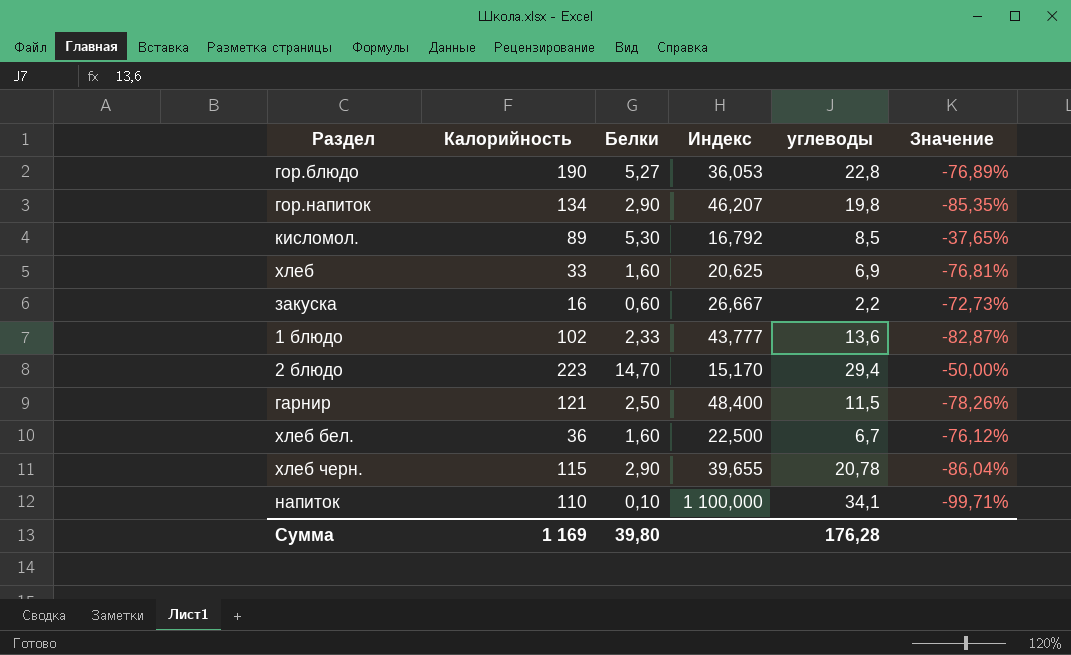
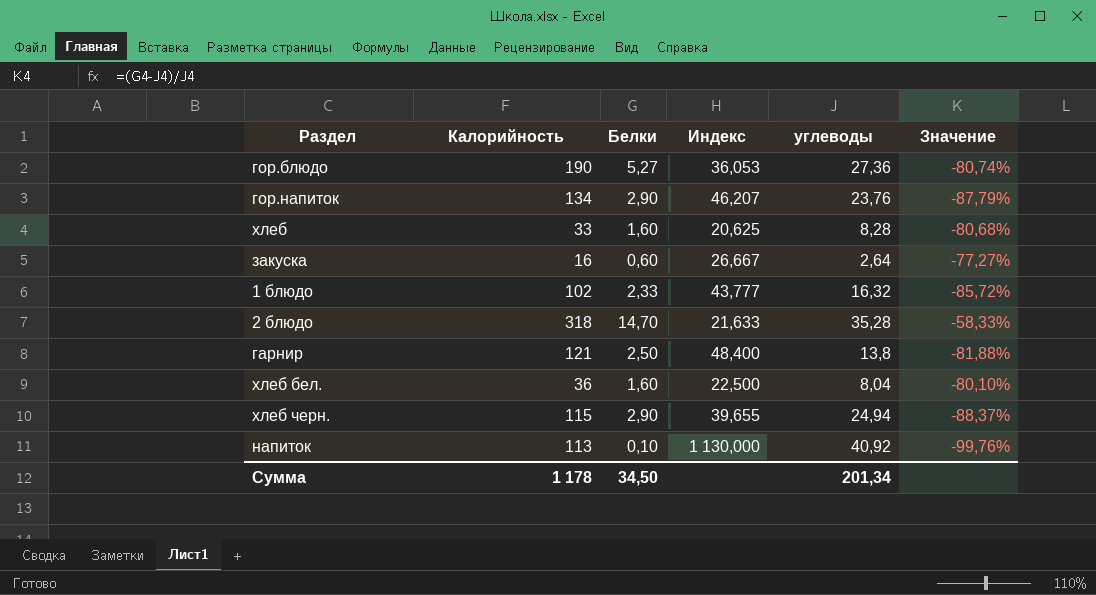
row кисломол.: 89 | 5,30 | 16,792 | 8,5 | -37,65% -> none
гор.блюдо | углеводы: 22,8 -> 27,36
гор.блюдо | Значение: -76,89% -> -80,74%
гор.напиток | углеводы: 19,8 -> 23,76
гор.напиток | Значение: -85,35% -> -87,79%
хлеб | углеводы: 6,9 -> 8,28
хлеб | Значение: -76,81% -> -80,68%
закуска | углеводы: 2,2 -> 2,64
закуска | Значение: -72,73% -> -77,27%
1 блюдо | углеводы: 13,6 -> 16,32
1 блюдо | Значение: -82,87% -> -85,72%
2 блюдо | Калорийность: 223 -> 318
2 блюдо | Индекс: 15,170 -> 21,633
2 блюдо | углеводы: 29,4 -> 35,28
2 блюдо | Значение: -50,00% -> -58,33%
гарнир | углеводы: 11,5 -> 13,8
гарнир | Значение: -78,26% -> -81,88%
хлеб бел. | углеводы: 6,7 -> 8,04
хлеб бел. | Значение: -76,12% -> -80,10%
хлеб черн. | углеводы: 20,78 -> 24,94
хлеб черн. | Значение: -86,04% -> -88,37%
напиток | Калорийность: 110 -> 113
напиток | Индекс: 1 100,000 -> 1 130,000
напиток | углеводы: 34,1 -> 40,92
напиток | Значение: -99,71% -> -99,76%
Сумма | Калорийность: 1 169 -> 1 178
Сумма | Белки: 39,80 -> 34,50
Сумма | углеводы: 176,28 -> 201,34

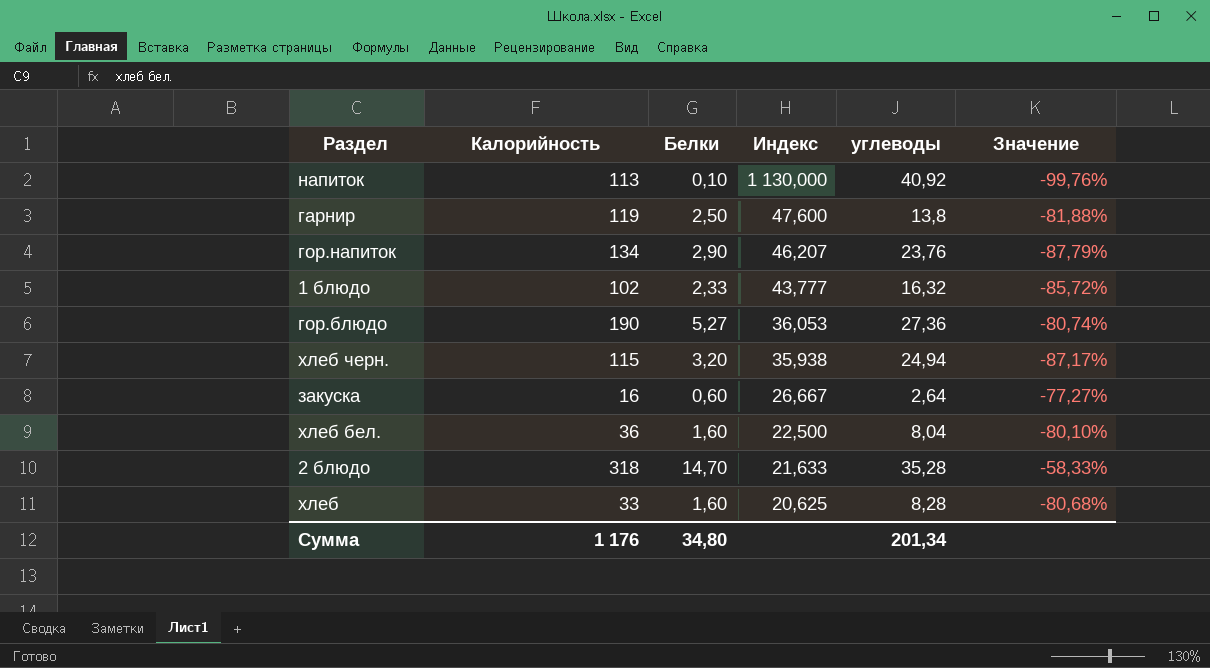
row order: none -> Индекс descending
гарнир | Калорийность: 121 -> 119
гарнир | Индекс: 48,400 -> 47,600
хлеб черн. | Белки: 2,90 -> 3,20
хлеб черн. | Индекс: 39,655 -> 35,938
хлеб черн. | Значение: -88,37% -> -87,17%
Сумма | Калорийность: 1 178 -> 1 176
Сумма | Белки: 34,50 -> 34,80

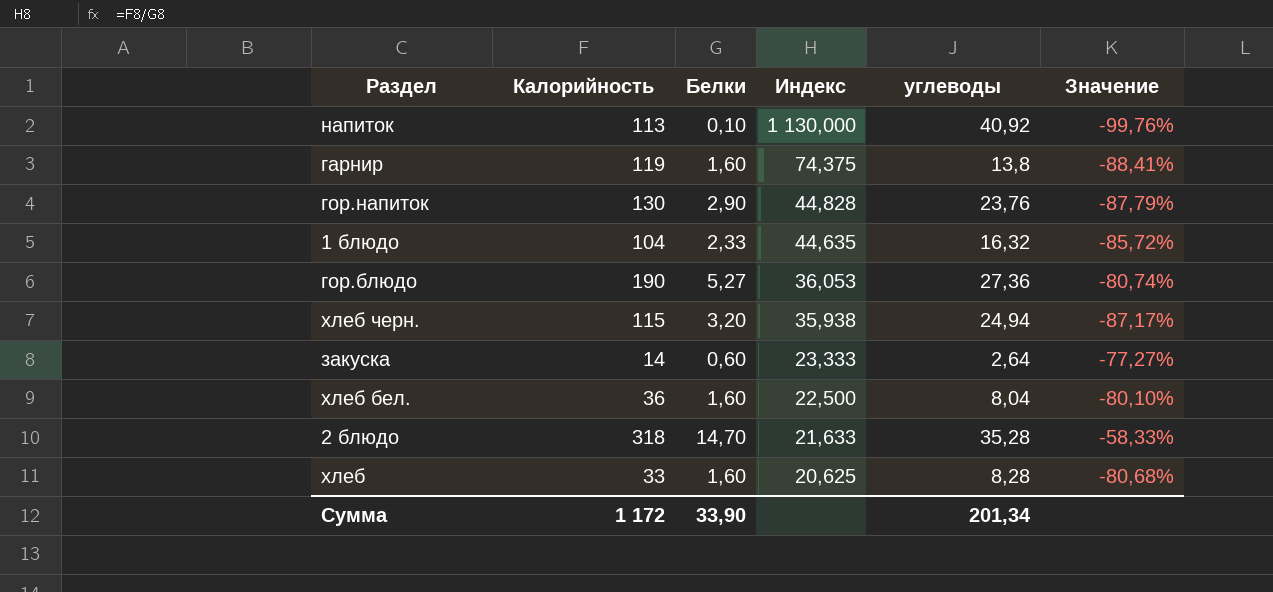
гарнир | Белки: 2,50 -> 1,60
гарнир | Индекс: 47,600 -> 74,375
гарнир | Значение: -81,88% -> -88,41%
гор.напиток | Калорийность: 134 -> 130
гор.напиток | Индекс: 46,207 -> 44,828
1 блюдо | Калорийность: 102 -> 104
1 блюдо | Индекс: 43,777 -> 44,635
закуска | Калорийность: 16 -> 14
закуска | Индекс: 26,667 -> 23,333
Сумма | Калорийность: 1 176 -> 1 172
Сумма | Белки: 34,80 -> 33,90

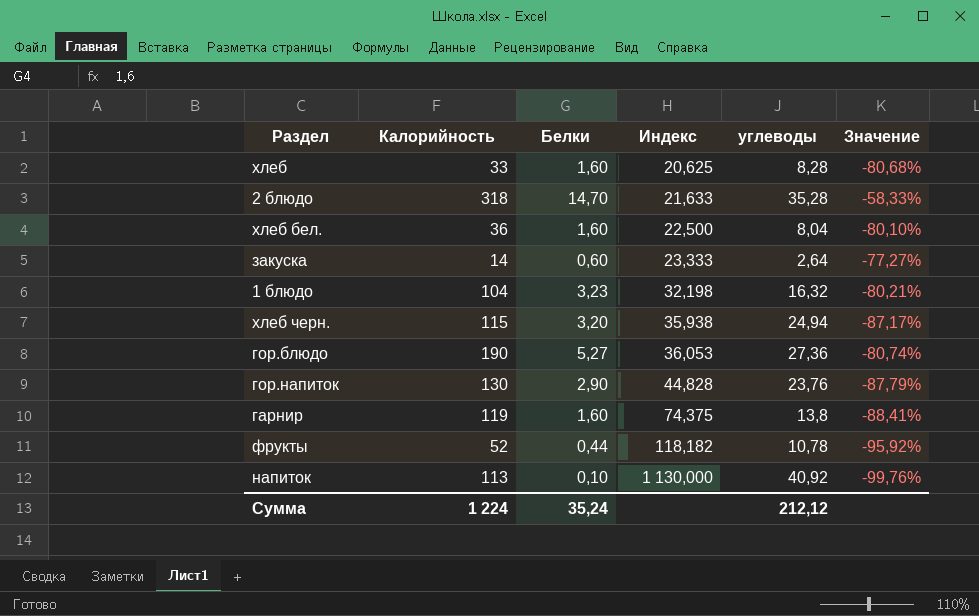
row order: Индекс descending -> Индекс ascending
1 блюдо | Белки: 2,33 -> 3,23
1 блюдо | Индекс: 44,635 -> 32,198
1 блюдо | Значение: -85,72% -> -80,21%
row фрукты: none -> 52 | 0,44 | 118,182 | 10,78 | -95,92%
Сумма | Калорийность: 1 172 -> 1 224
Сумма | Белки: 33,90 -> 35,24
Сумма | углеводы: 201,34 -> 212,12

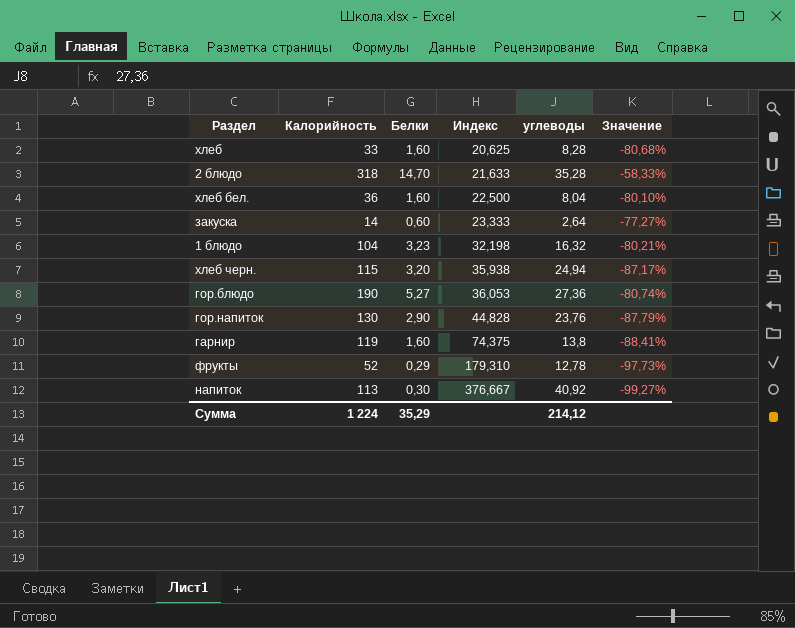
фрукты | Белки: 0,44 -> 0,29
фрукты | Индекс: 118,182 -> 179,310
фрукты | углеводы: 10,78 -> 12,78
фрукты | Значение: -95,92% -> -97,73%
напиток | Белки: 0,10 -> 0,30
напиток | Индекс: 1 130,000 -> 376,667
напиток | Значение: -99,76% -> -99,27%
Сумма | Белки: 35,24 -> 35,29
Сумма | углеводы: 212,12 -> 214,12

